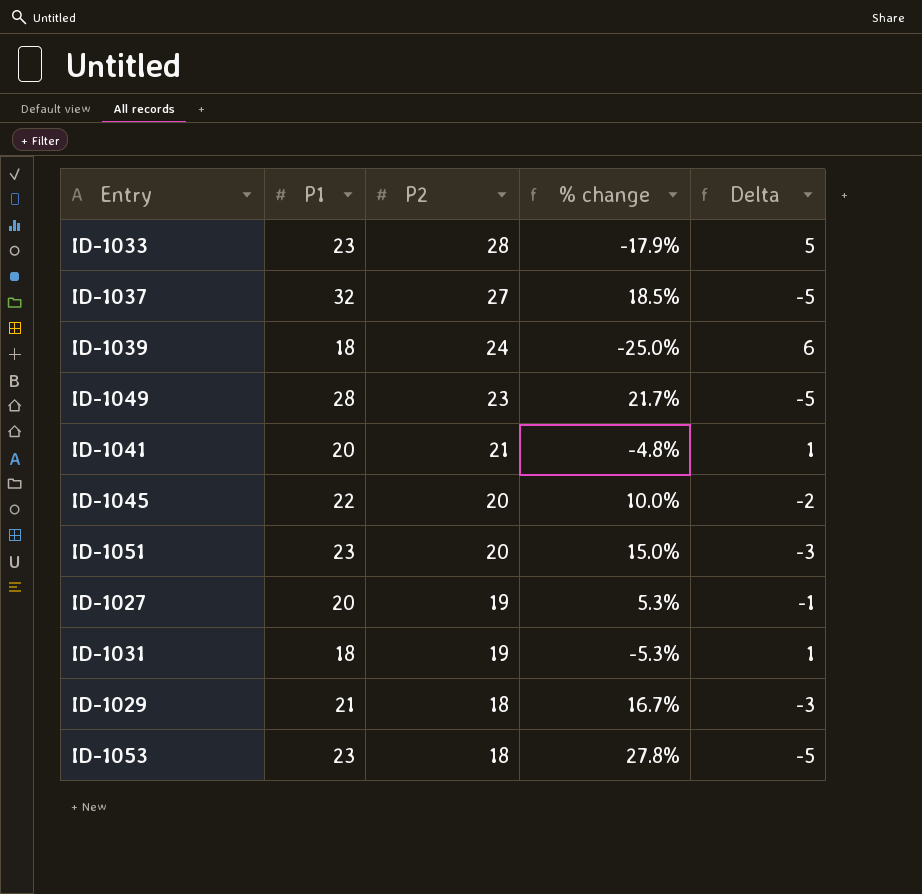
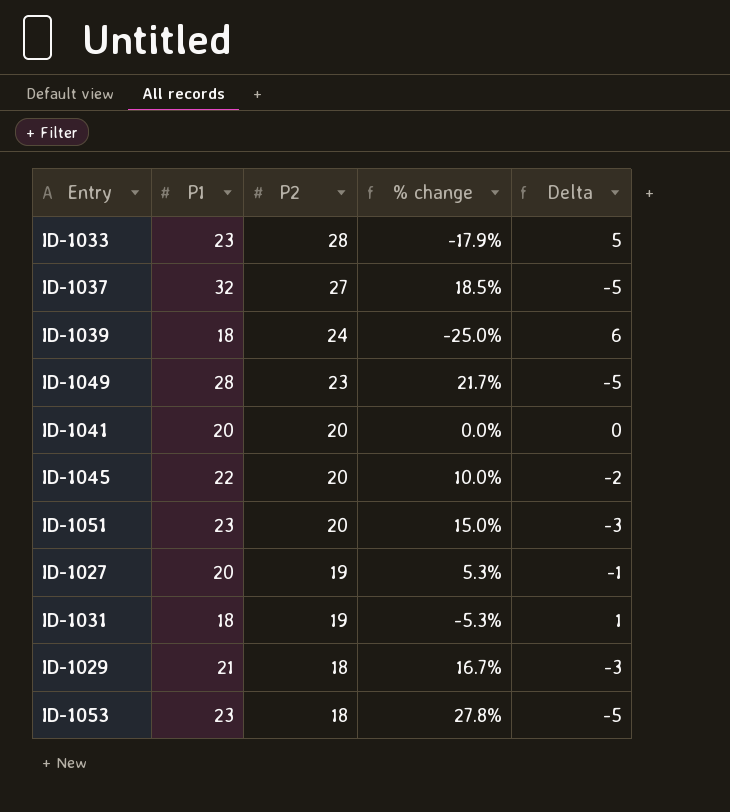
ID-1041 | P2: 21 -> 20
ID-1041 | % change: -4.8% -> 0.0%
ID-1041 | Delta: 1 -> 0

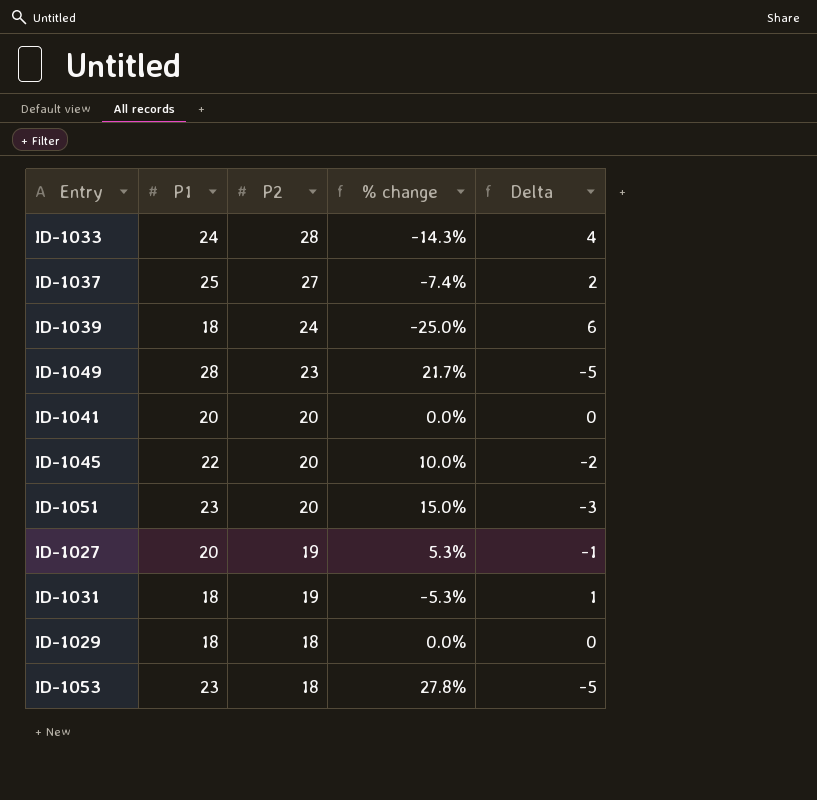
ID-1033 | P1: 23 -> 24
ID-1033 | % change: -17.9% -> -14.3%
ID-1033 | Delta: 5 -> 4
ID-1037 | P1: 32 -> 25
ID-1037 | % change: 18.5% -> -7.4%
ID-1037 | Delta: -5 -> 2
ID-1029 | P1: 21 -> 18
ID-1029 | % change: 16.7% -> 0.0%
ID-1029 | Delta: -3 -> 0

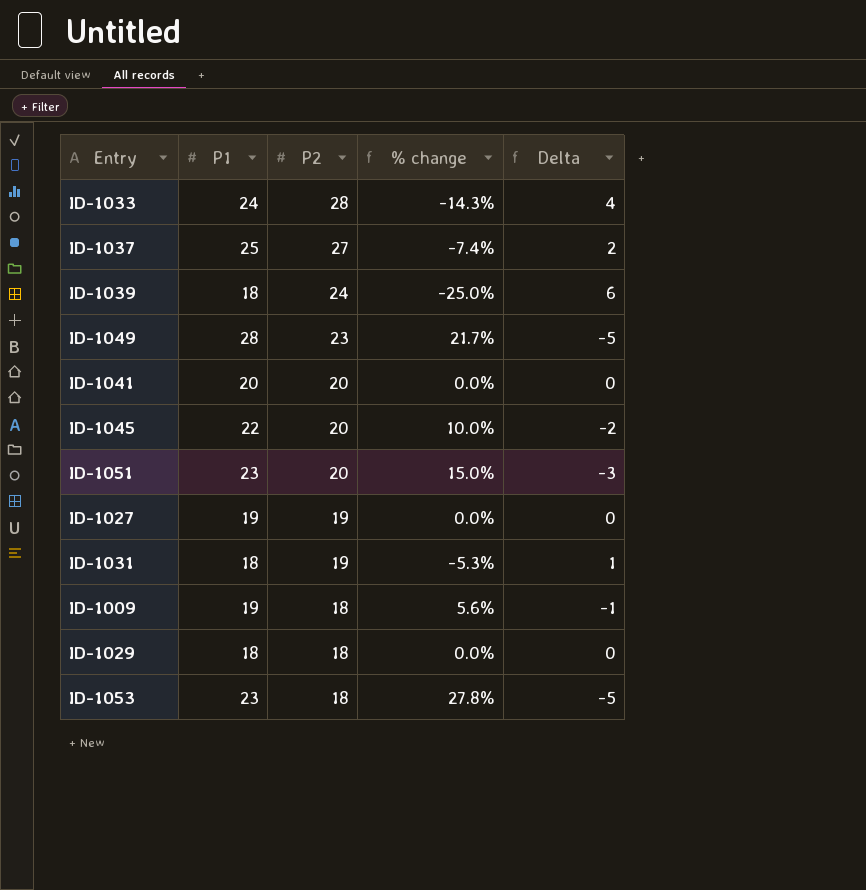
ID-1027 | P1: 20 -> 19
ID-1027 | % change: 5.3% -> 0.0%
ID-1027 | Delta: -1 -> 0
row ID-1009: none -> 19 | 18 | 5.6% | -1

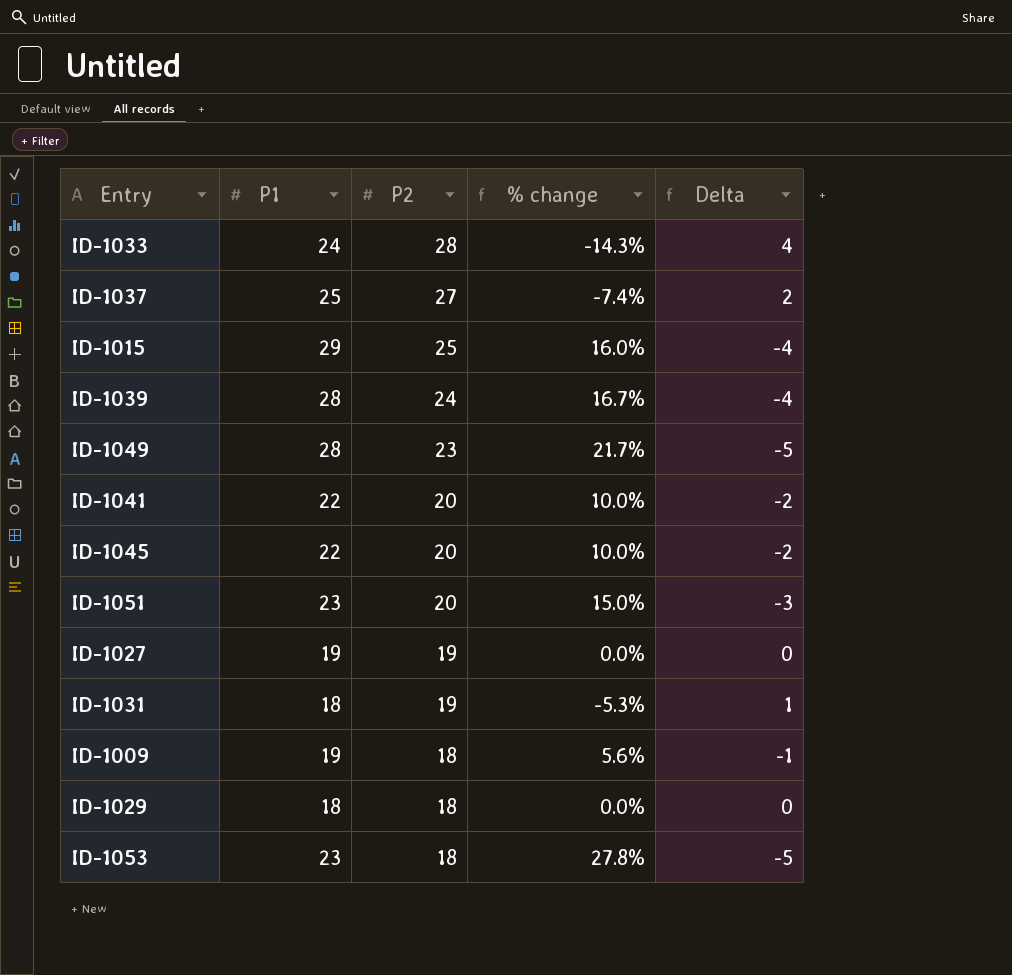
row ID-1015: none -> 29 | 25 | 16.0% | -4
ID-1039 | P1: 18 -> 28
ID-1039 | % change: -25.0% -> 16.7%
ID-1039 | Delta: 6 -> -4
ID-1041 | P1: 20 -> 22
ID-1041 | % change: 0.0% -> 10.0%
ID-1041 | Delta: 0 -> -2

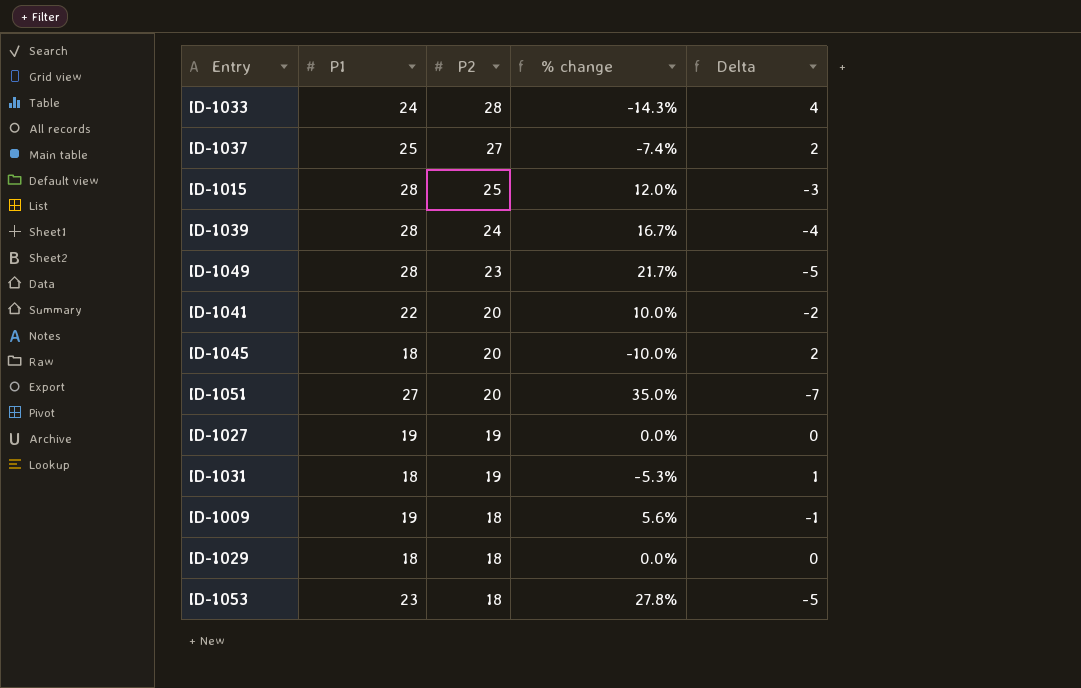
ID-1015 | P1: 29 -> 28
ID-1015 | % change: 16.0% -> 12.0%
ID-1015 | Delta: -4 -> -3
ID-1045 | P1: 22 -> 18
ID-1045 | % change: 10.0% -> -10.0%
ID-1045 | Delta: -2 -> 2
ID-1051 | P1: 23 -> 27
ID-1051 | % change: 15.0% -> 35.0%
ID-1051 | Delta: -3 -> -7

